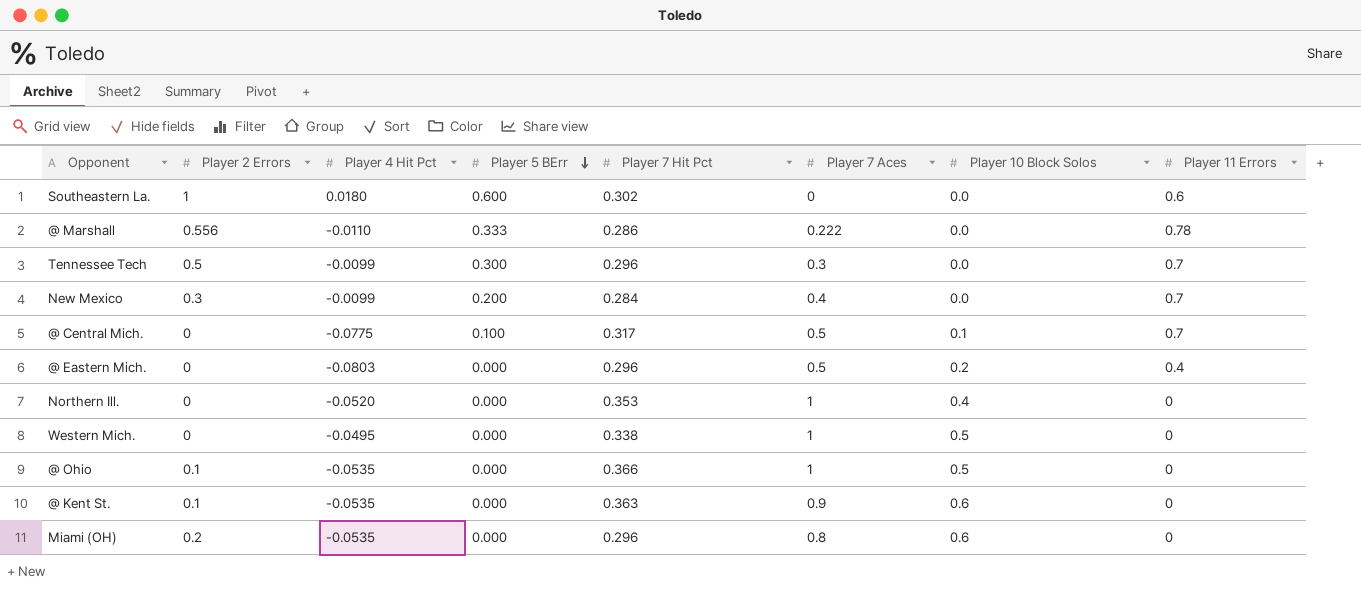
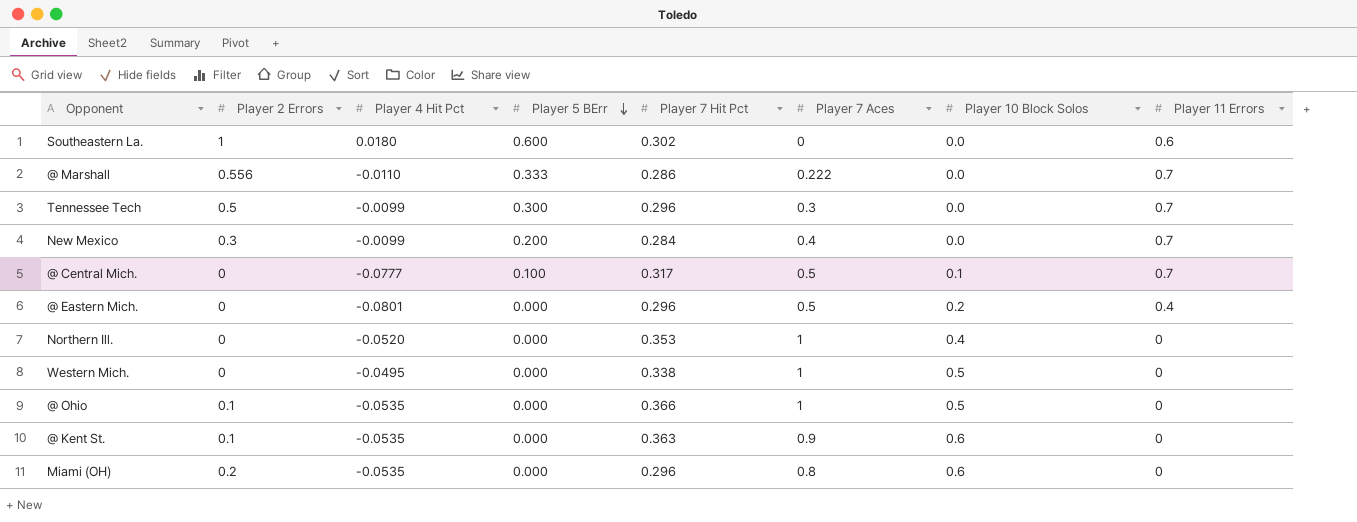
@ Marshall | Player 11 Errors: 0.78 -> 0.7
@ Central Mich. | Player 4 Hit Pct: -0.0775 -> -0.0777
@ Eastern Mich. | Player 4 Hit Pct: -0.0803 -> -0.0801

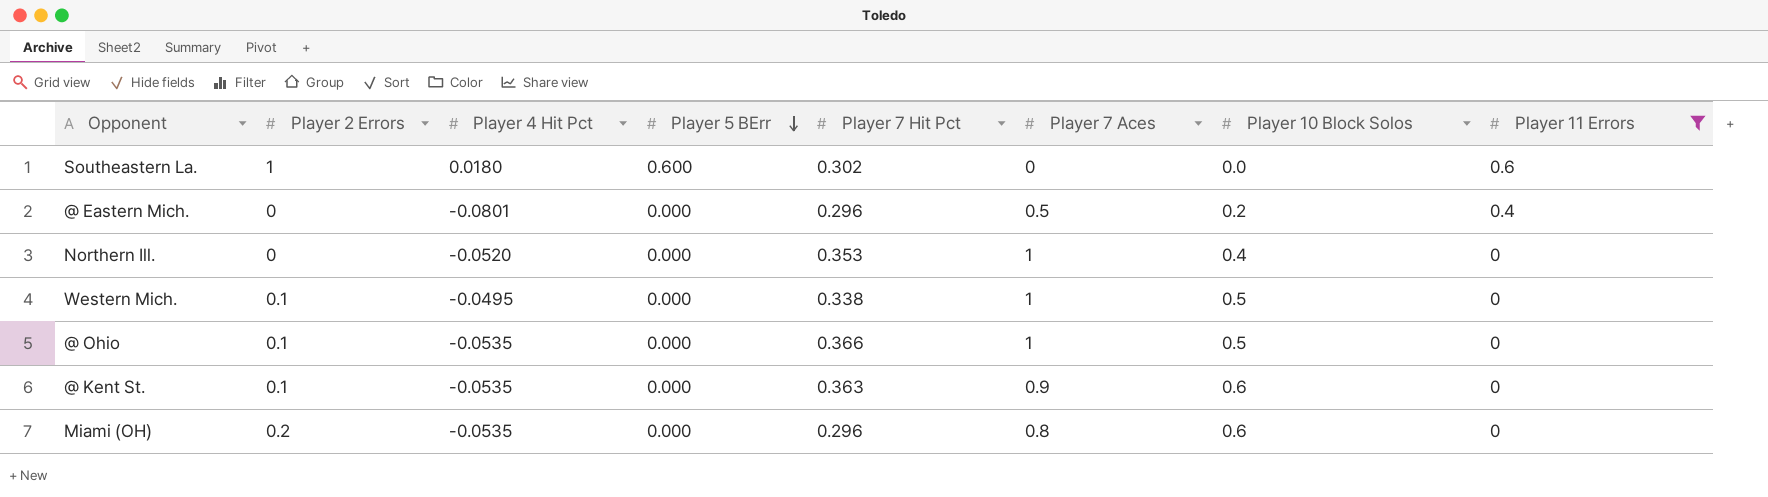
filter: none -> Player 11 Errors != 0.7
Western Mich. | Player 2 Errors: 0 -> 0.1

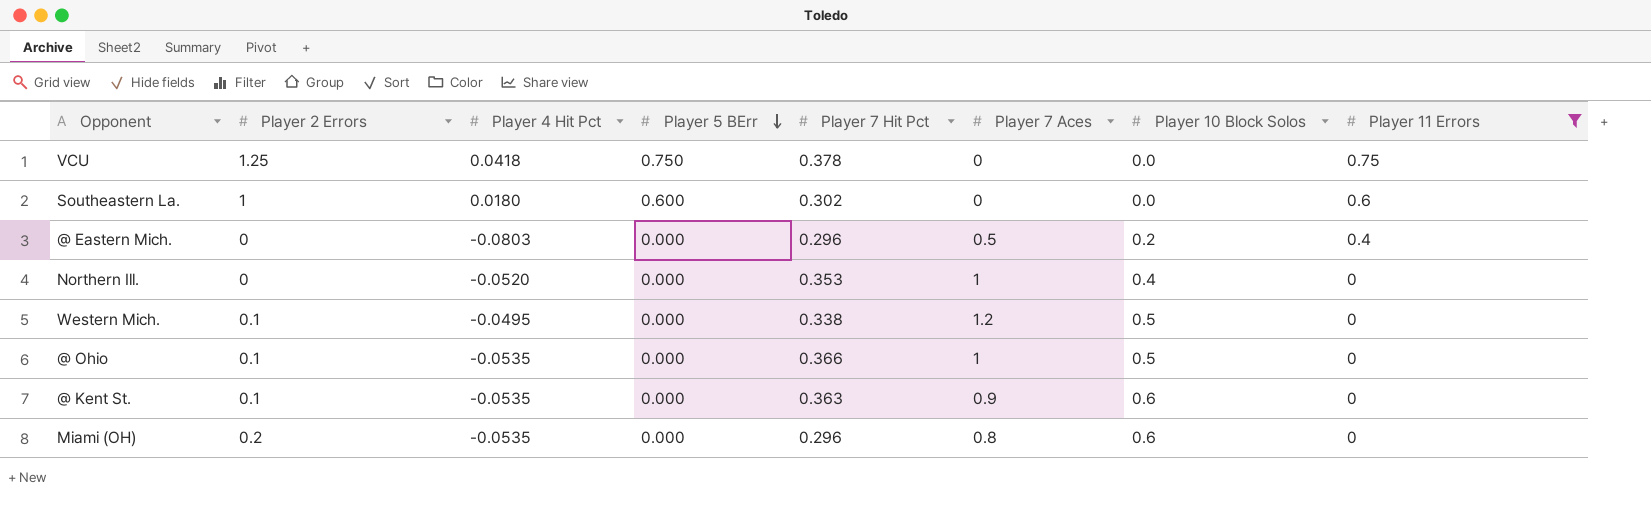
row VCU: none -> 1.25 | 0.0418 | 0.750 | 0.378 | 0 | 0.0 | 0.75
@ Eastern Mich. | Player 4 Hit Pct: -0.0801 -> -0.0803
Western Mich. | Player 7 Aces: 1 -> 1.2

